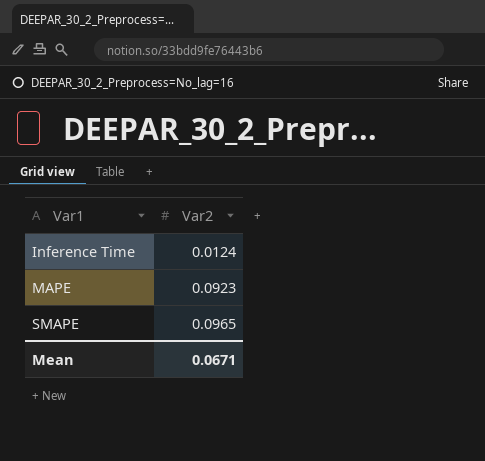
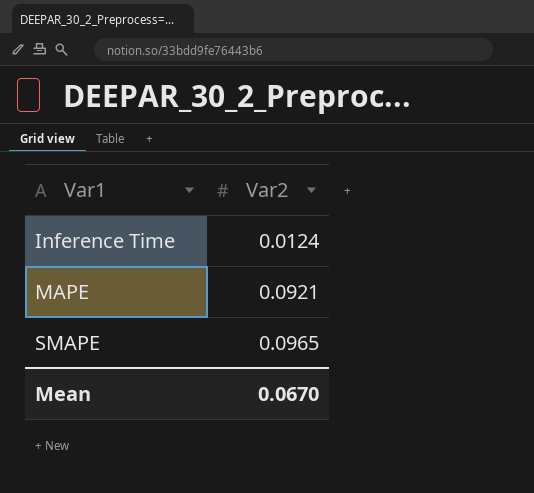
MAPE | Var2: 0.0923 -> 0.0921
Mean | Var2: 0.0671 -> 0.0670

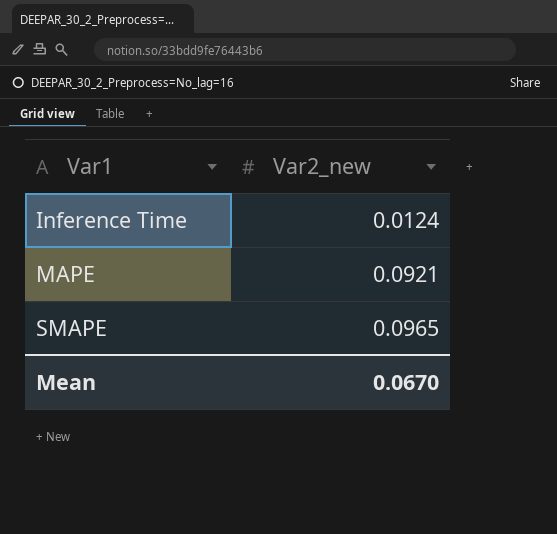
column name: Var2 -> Var2_new

